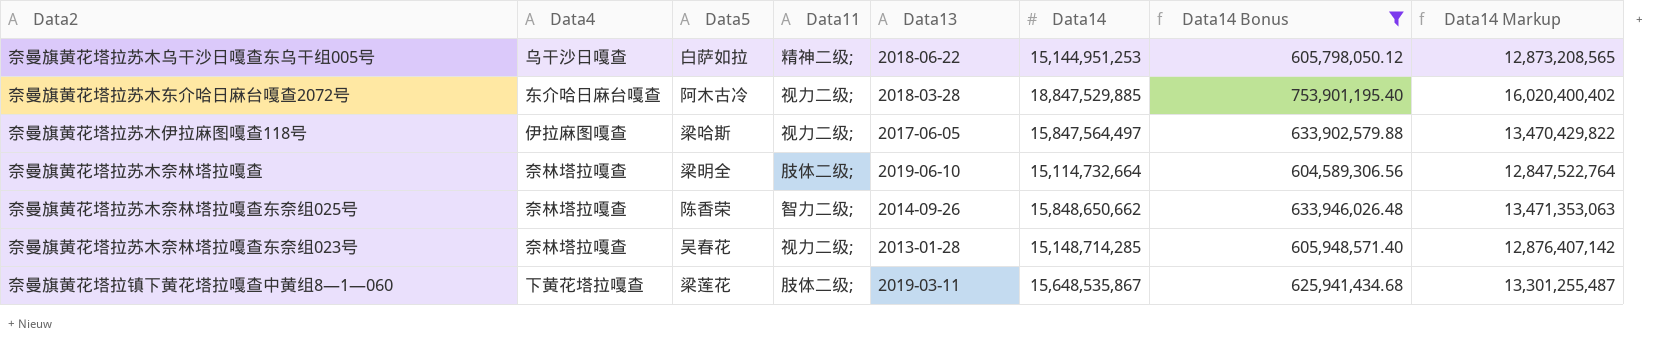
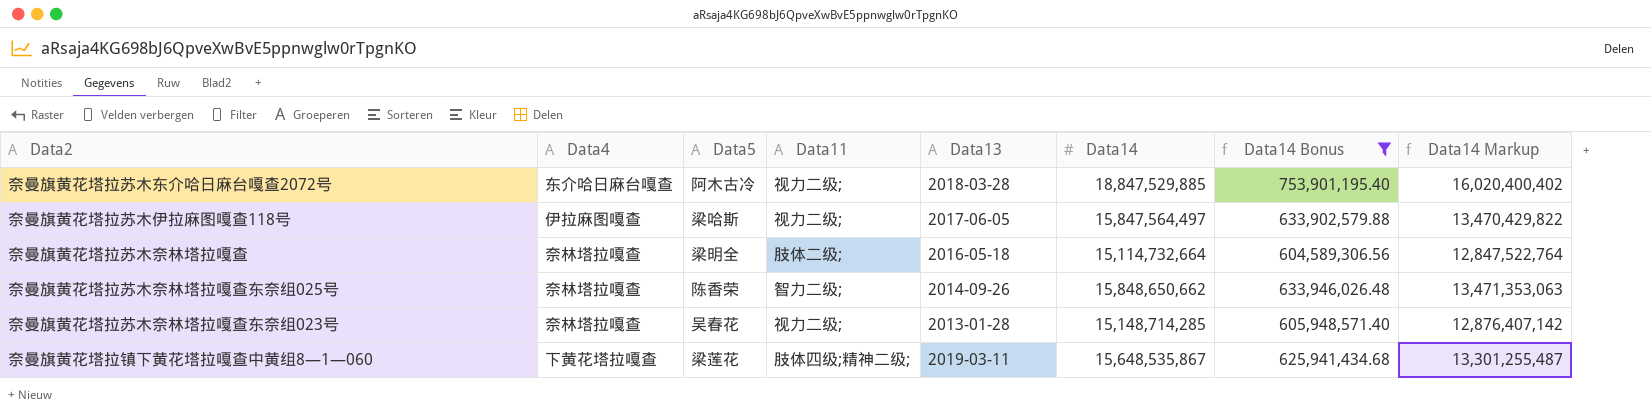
row 奈曼旗黄花塔拉苏木乌干沙日嘎查东乌干组005号: 乌干沙日嘎查 | 白萨如拉 | 精神二级; | 2018-06-22 | 15,144,951,253 | 605,798,050.12 | 12,873,208,565 -> none
奈曼旗黄花塔拉苏木奈林塔拉嘎查 | Data13: 2019-06-10 -> 2016-05-18
奈曼旗黄花塔拉镇下黄花塔拉嘎查中黄组8—1—060 | Data11: 肢体二级; -> 肢体四级;精神二级;

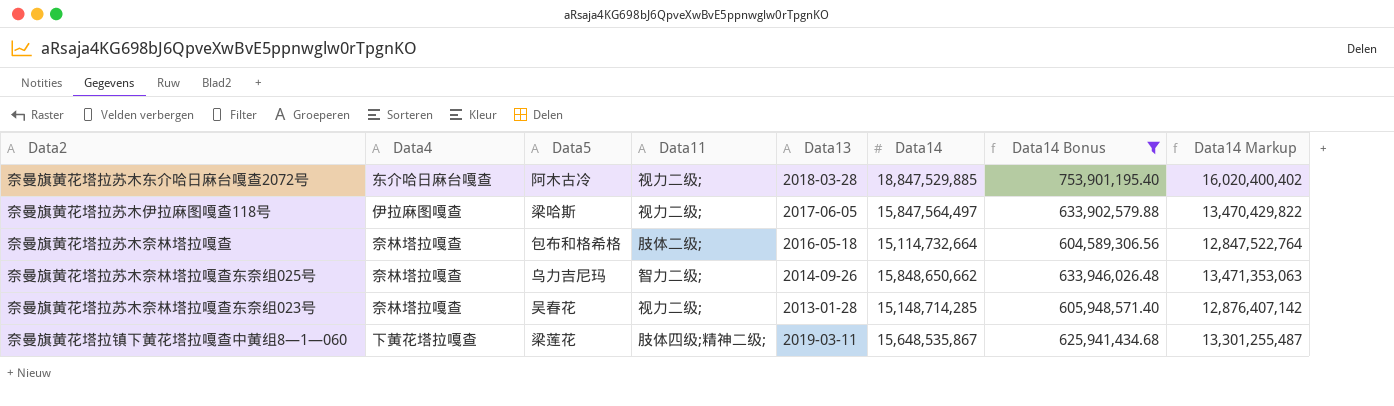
奈曼旗黄花塔拉苏木奈林塔拉嘎查 | Data5: 梁明全 -> 包布和格希格
奈曼旗黄花塔拉苏木奈林塔拉嘎查东奈组025号 | Data5: 陈香荣 -> 乌力吉尼玛

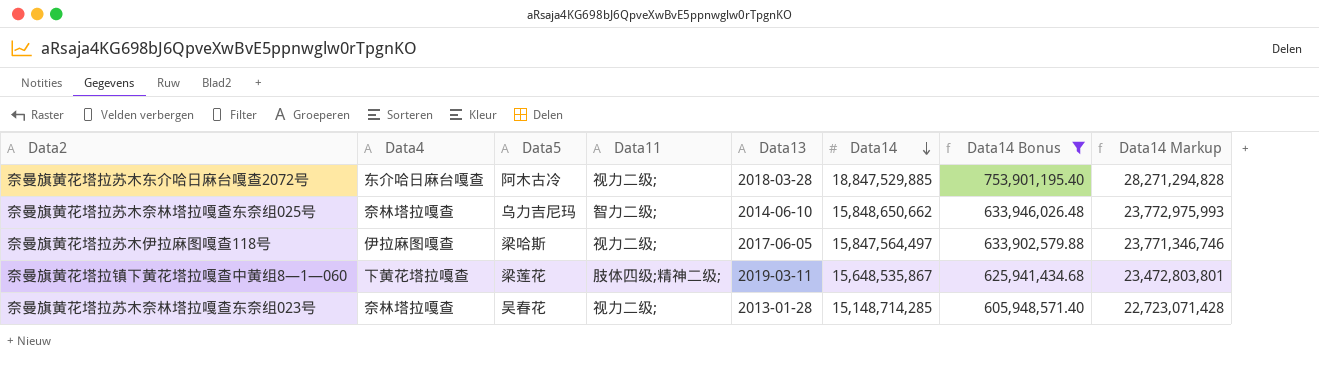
row order: none -> Data14 descending
column Data14 Markup | formula: [Data14] * 0.85 -> [Data14] * 1.5
row 奈曼旗黄花塔拉苏木奈林塔拉嘎查: 奈林塔拉嘎查 | 包布和格希格 | 肢体二级; | 2016-05-18 | 15,114,732,664 | 604,589,306.56 | 12,847,522,764 -> none
奈曼旗黄花塔拉苏木奈林塔拉嘎查东奈组025号 | Data13: 2014-09-26 -> 2014-06-10

